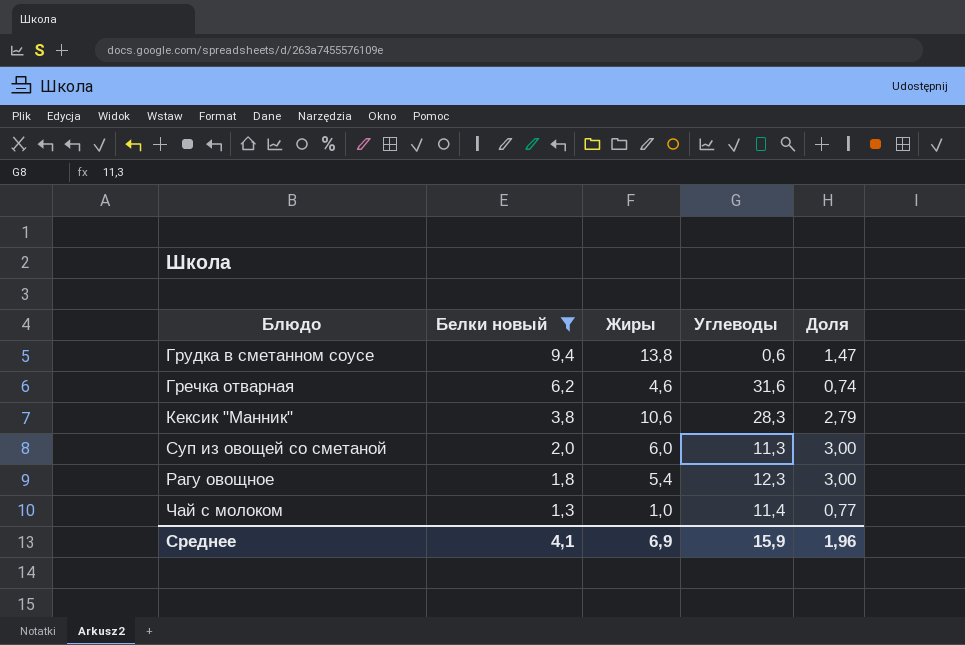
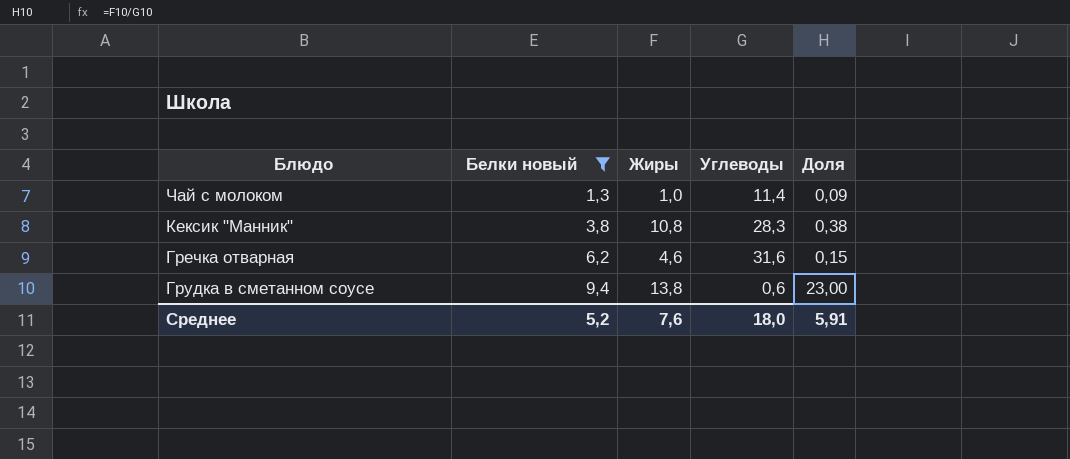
row order: Белки новый descending -> Белки новый ascending
column Доля | formula: [Жиры] / [Белки новый] -> [Жиры] / [Углеводы]
row Суп из овощей со сметаной: 2,0 | 6,0 | 11,3 | 3,00 -> none
row Рагу овощное: 1,8 | 5,4 | 12,3 | 3,00 -> none
Кексик "Манник" | Жиры: 10,6 -> 10,8
Среднее | Белки новый: 4,1 -> 5,2
Среднее | Жиры: 6,9 -> 7,6
Среднее | Углеводы: 15,9 -> 18,0
Среднее | Доля: 1,96 -> 5,91

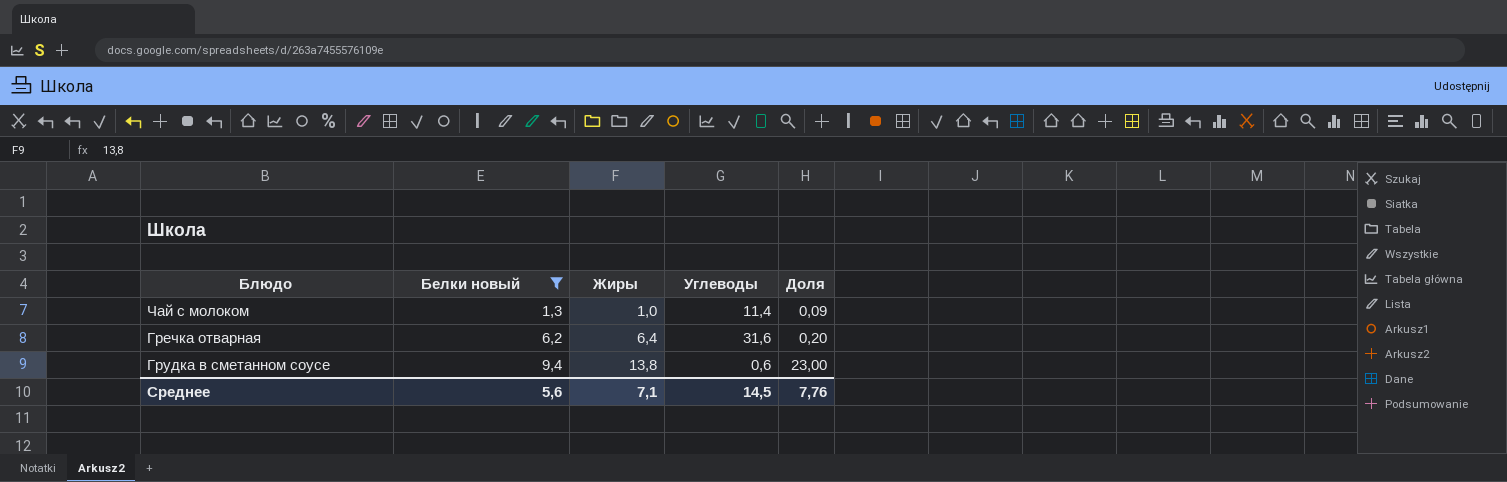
row Кексик "Манник": 3,8 | 10,8 | 28,3 | 0,38 -> none
Гречка отварная | Жиры: 4,6 -> 6,4
Гречка отварная | Доля: 0,15 -> 0,20
Среднее | Белки новый: 5,2 -> 5,6
Среднее | Жиры: 7,6 -> 7,1
Среднее | Углеводы: 18,0 -> 14,5
Среднее | Доля: 5,91 -> 7,76

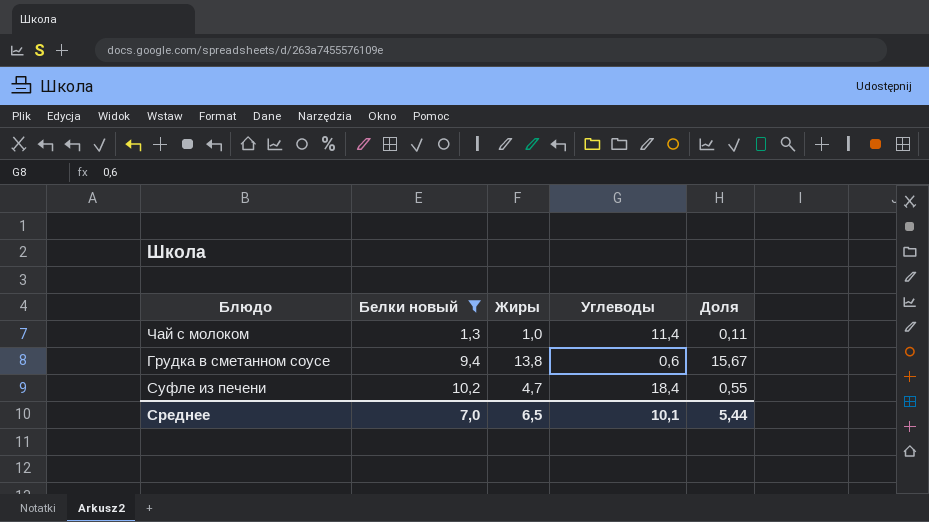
column Доля | formula: [Жиры] / [Углеводы] -> [Белки новый] / [Углеводы]
row Гречка отварная: 6,2 | 6,4 | 31,6 | 0,20 -> none
row Суфле из печени: none -> 10,2 | 4,7 | 18,4 | 0,55
Среднее | Белки новый: 5,6 -> 7,0
Среднее | Жиры: 7,1 -> 6,5
Среднее | Углеводы: 14,5 -> 10,1
Среднее | Доля: 7,76 -> 5,44

